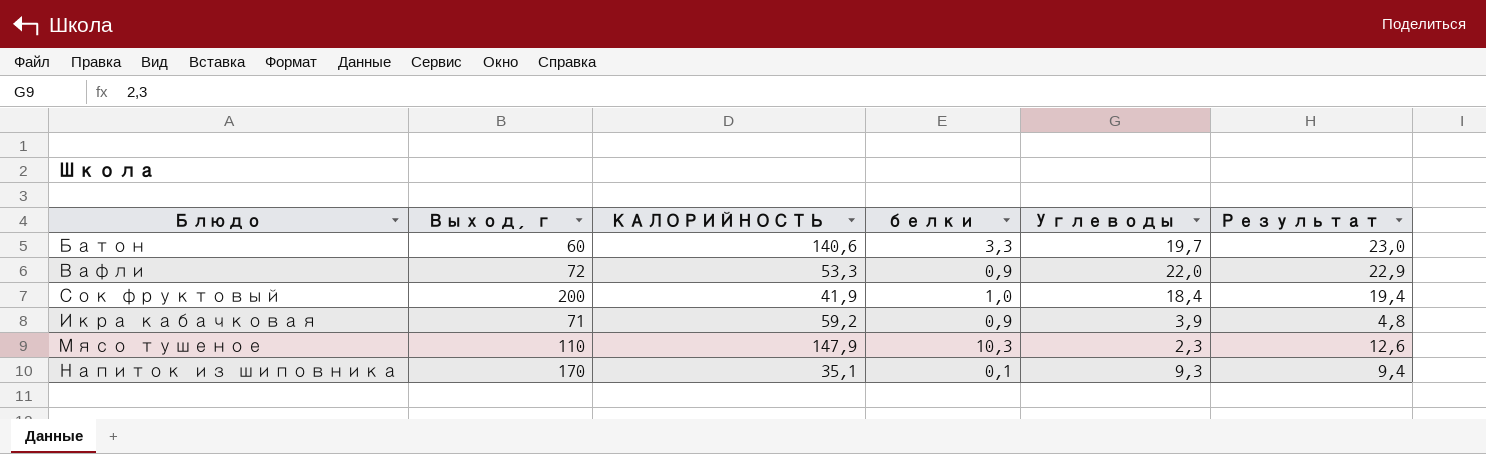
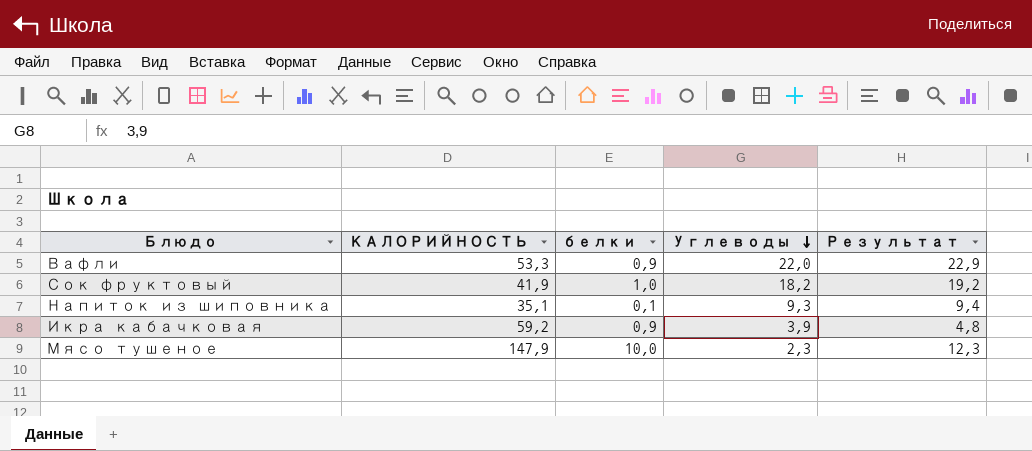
row order: none -> Углеводы descending
column Выход, г | position: 2 -> none
row Батон: 60 | 140,6 | 3,3 | 19,7 | 23,0 -> none
Сок фруктовый | Углеводы: 18,4 -> 18,2
Сок фруктовый | Результат: 19,4 -> 19,2
Мясо тушеное | белки: 10,3 -> 10,0
Мясо тушеное | Результат: 12,6 -> 12,3

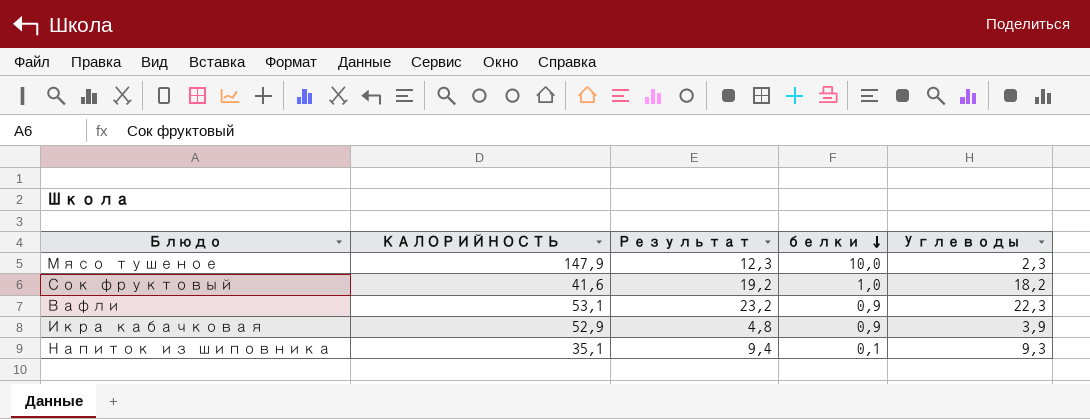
row order: Углеводы descending -> белки descending
column Результат | position: 5 -> 3
Сок фруктовый | КАЛОРИЙНОСТЬ: 41,9 -> 41,6
Вафли | КАЛОРИЙНОСТЬ: 53,3 -> 53,1
Вафли | Результат: 22,9 -> 23,2
Вафли | Углеводы: 22,0 -> 22,3
Икра кабачковая | КАЛОРИЙНОСТЬ: 59,2 -> 52,9

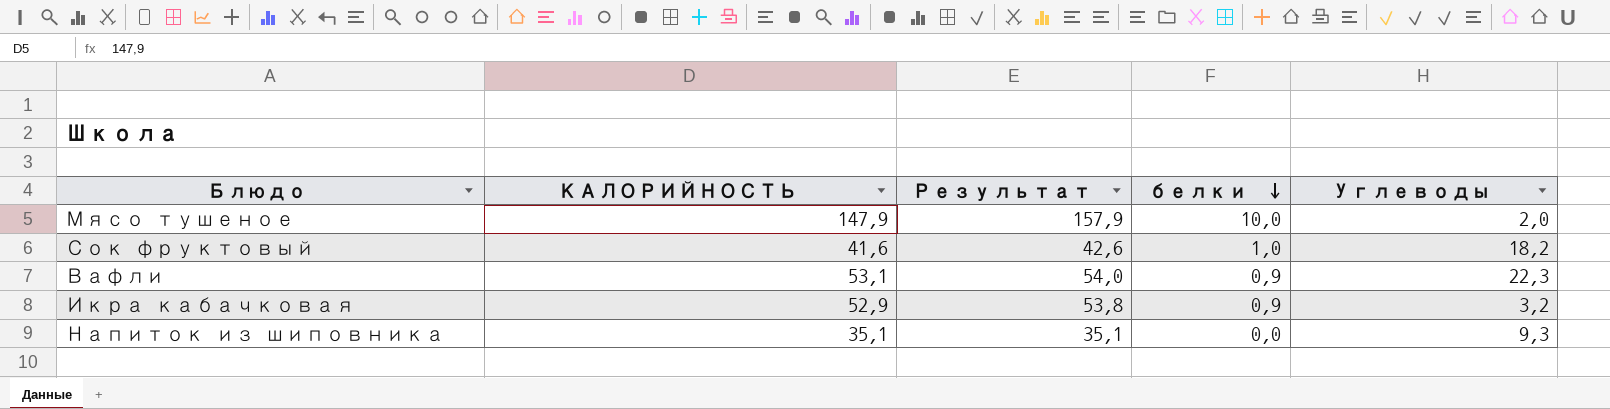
column Результат | formula: [белки] + [Углеводы] -> [КАЛОРИЙНОСТЬ] + [белки]
Мясо тушеное | Углеводы: 2,3 -> 2,0
Икра кабачковая | Углеводы: 3,9 -> 3,2
Напиток из шиповника | белки: 0,1 -> 0,0

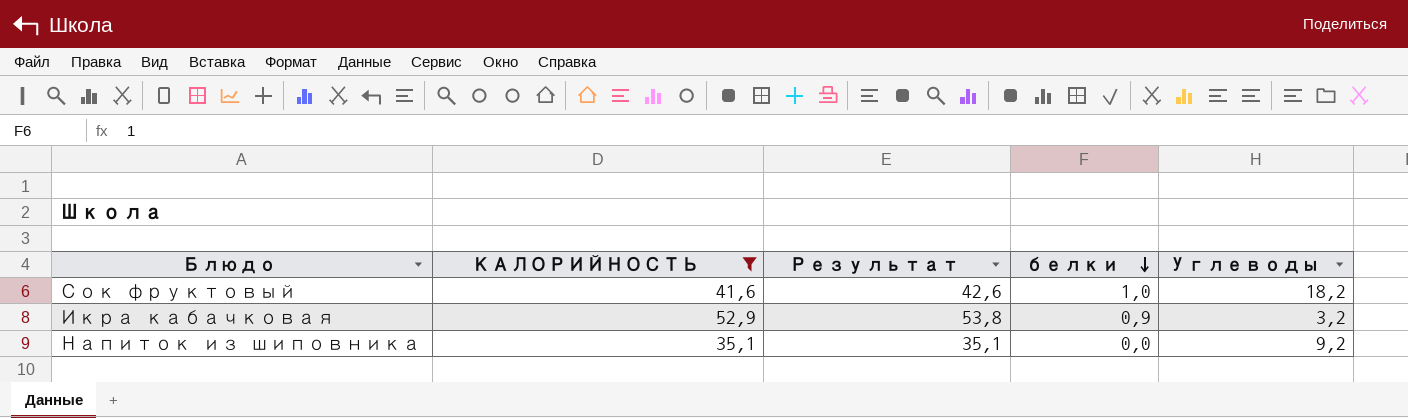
filter: none -> КАЛОРИЙНОСТЬ <= 52,9
Напиток из шиповника | Углеводы: 9,3 -> 9,2

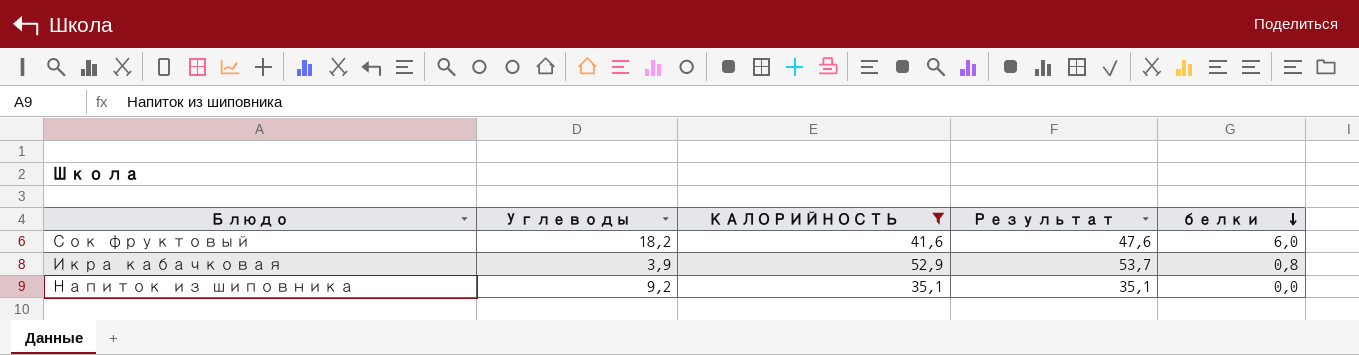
column Углеводы | position: 5 -> 2
Сок фруктовый | Результат: 42,6 -> 47,6
Сок фруктовый | белки: 1,0 -> 6,0
Икра кабачковая | Углеводы: 3,2 -> 3,9
Икра кабачковая | Результат: 53,8 -> 53,7
Икра кабачковая | белки: 0,9 -> 0,8

